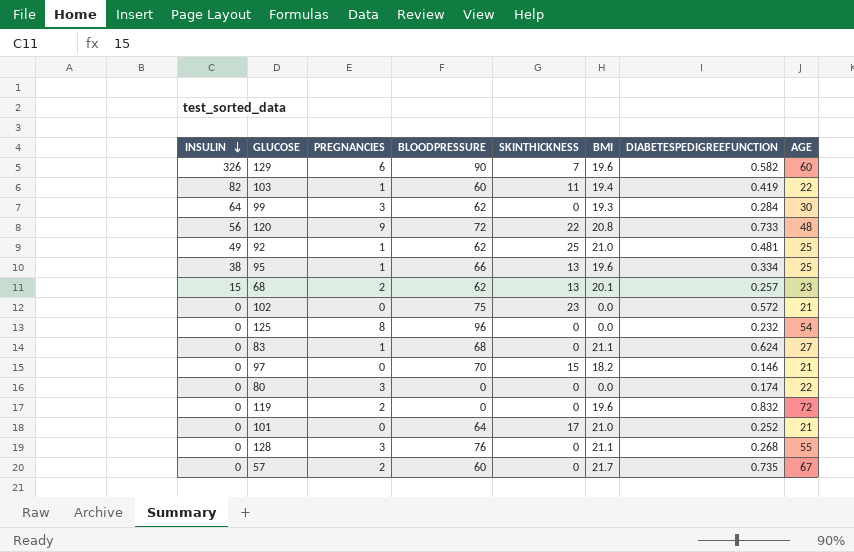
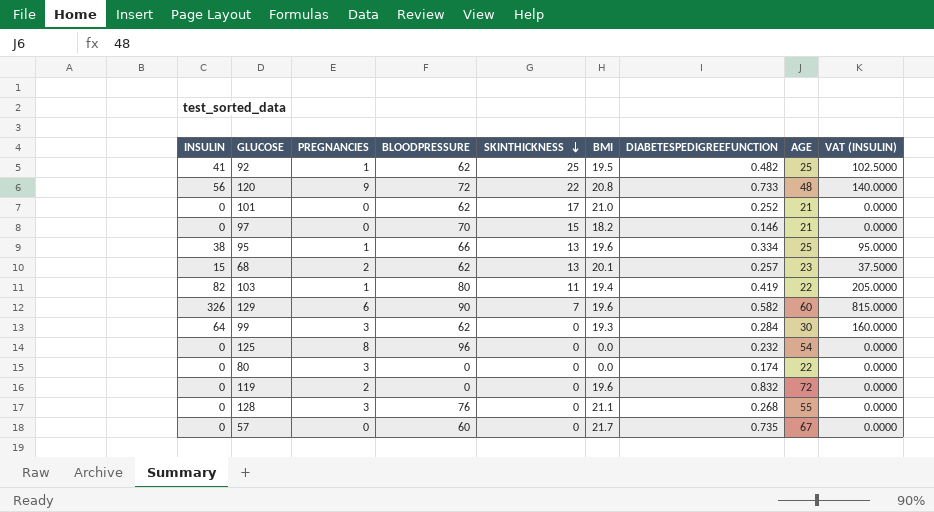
row order: INSULIN descending -> SKINTHICKNESS descending
column VAT (INSULIN) | formula: none -> [INSULIN] * 2.5
row 102: 0 | 0 | 75 | 23 | 0.0 | 0.572 | 21 -> none
row 83: 0 | 1 | 68 | 0 | 21.1 | 0.624 | 27 -> none
92 | INSULIN: 49 -> 41
92 | BMI: 21.0 -> 19.5
92 | DIABETESPEDIGREEFUNCTION: 0.481 -> 0.482
101 | BLOODPRESSURE: 64 -> 62
103 | BLOODPRESSURE: 60 -> 80
57 | PREGNANCIES: 2 -> 0

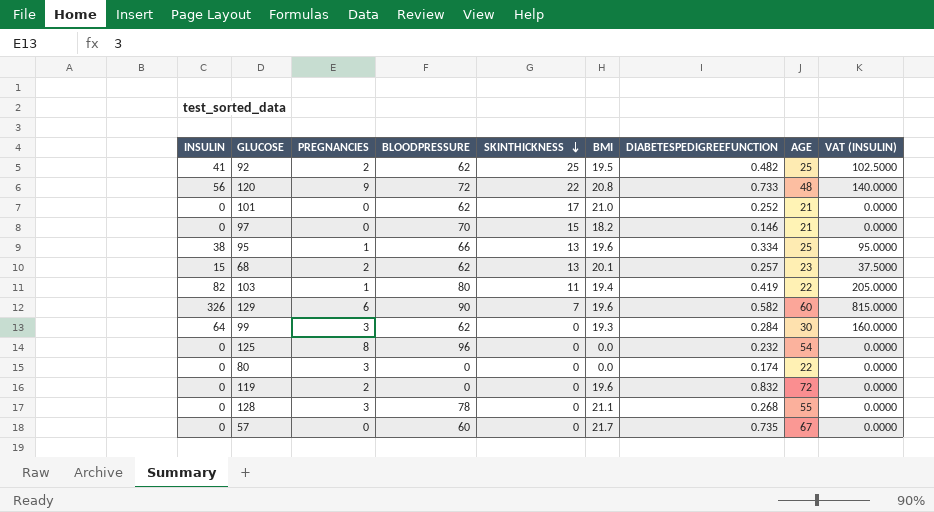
92 | PREGNANCIES: 1 -> 2
128 | BLOODPRESSURE: 76 -> 78

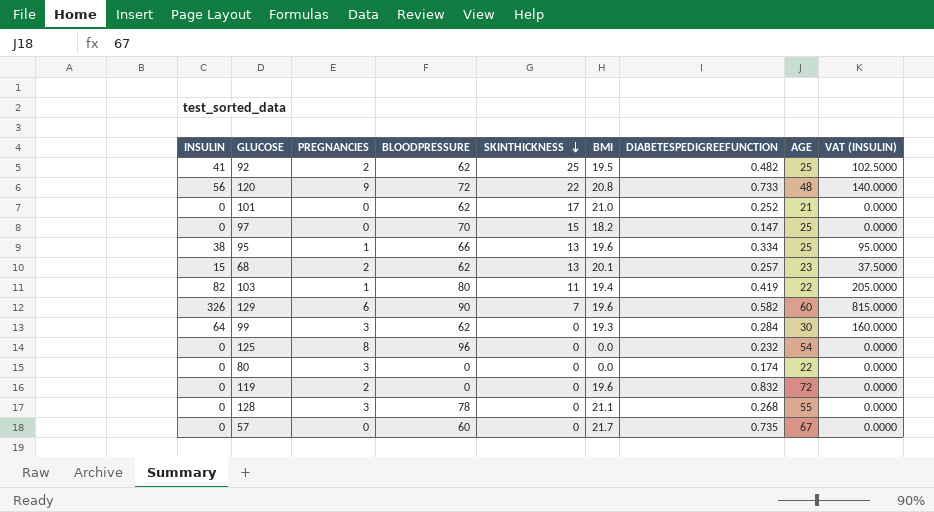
97 | DIABETESPEDIGREEFUNCTION: 0.146 -> 0.147
97 | AGE: 21 -> 25

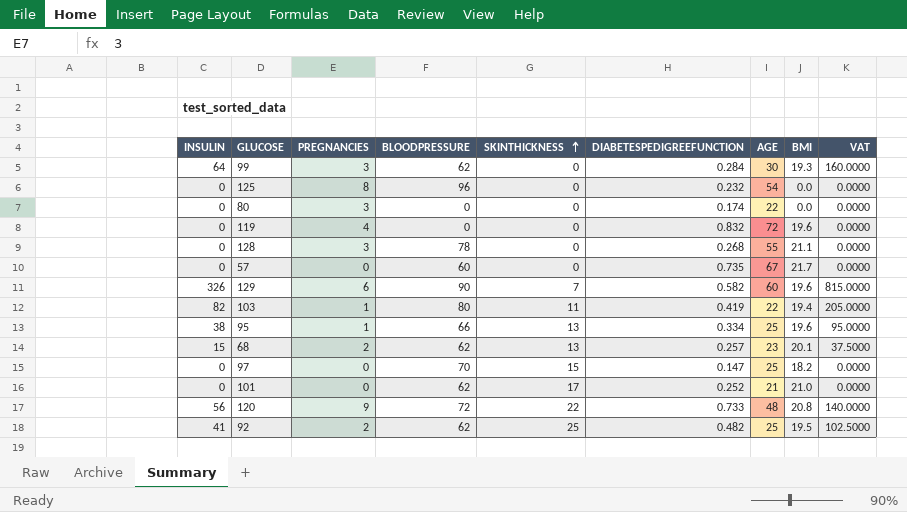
row order: SKINTHICKNESS descending -> SKINTHICKNESS ascending
column BMI | position: 6 -> 8
column name: VAT (INSULIN) -> VAT
119 | PREGNANCIES: 2 -> 4

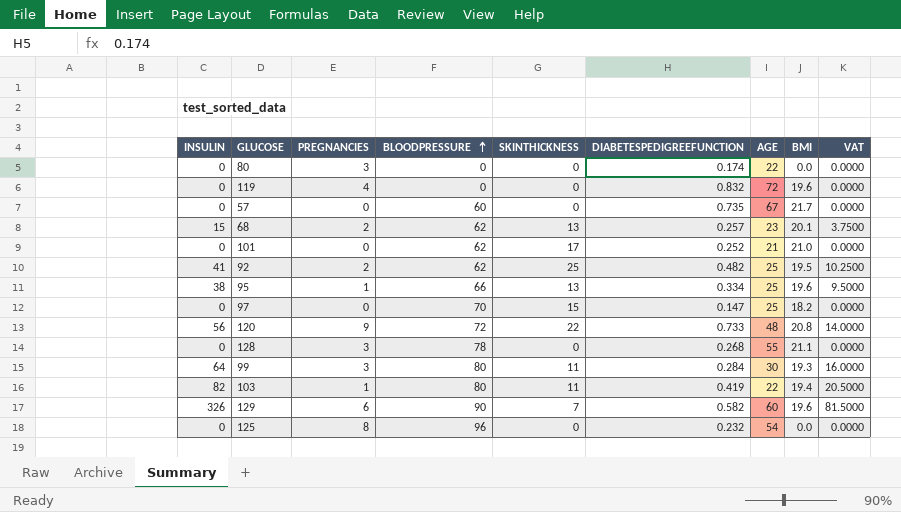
row order: SKINTHICKNESS ascending -> BLOODPRESSURE ascending
column VAT | formula: [INSULIN] * 2.5 -> [INSULIN] * 0.25
99 | BLOODPRESSURE: 62 -> 80
99 | SKINTHICKNESS: 0 -> 11

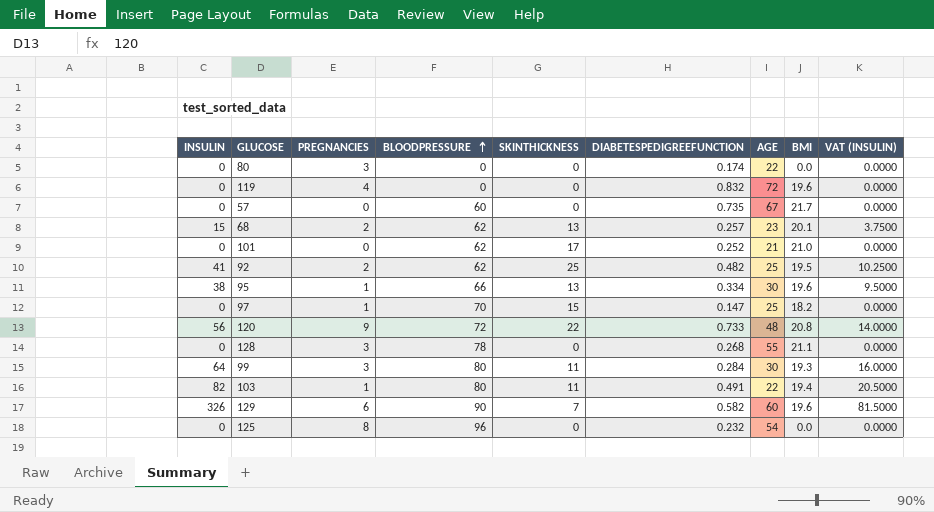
column name: VAT -> VAT (INSULIN)
95 | AGE: 25 -> 30
97 | PREGNANCIES: 0 -> 1
103 | DIABETESPEDIGREEFUNCTION: 0.419 -> 0.491

